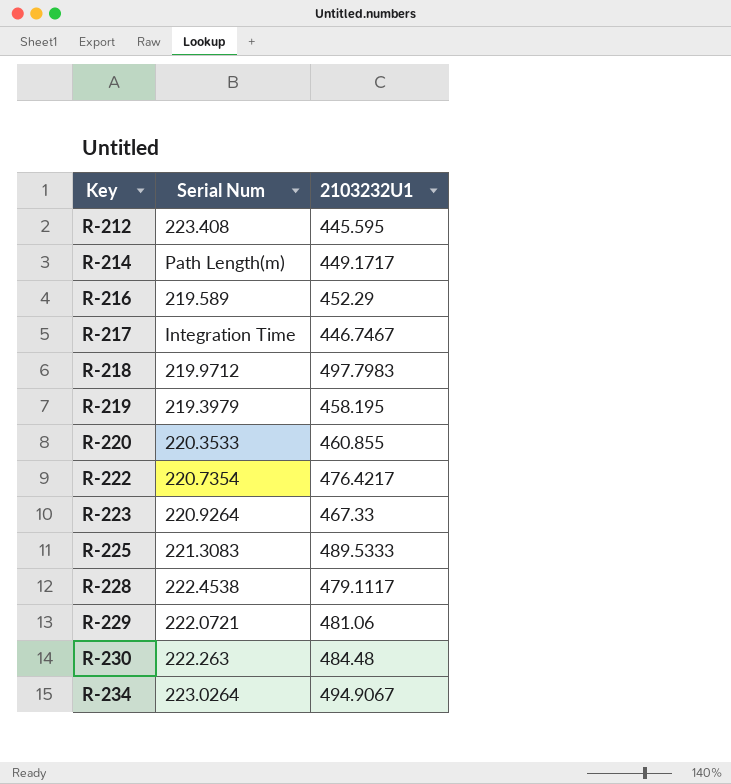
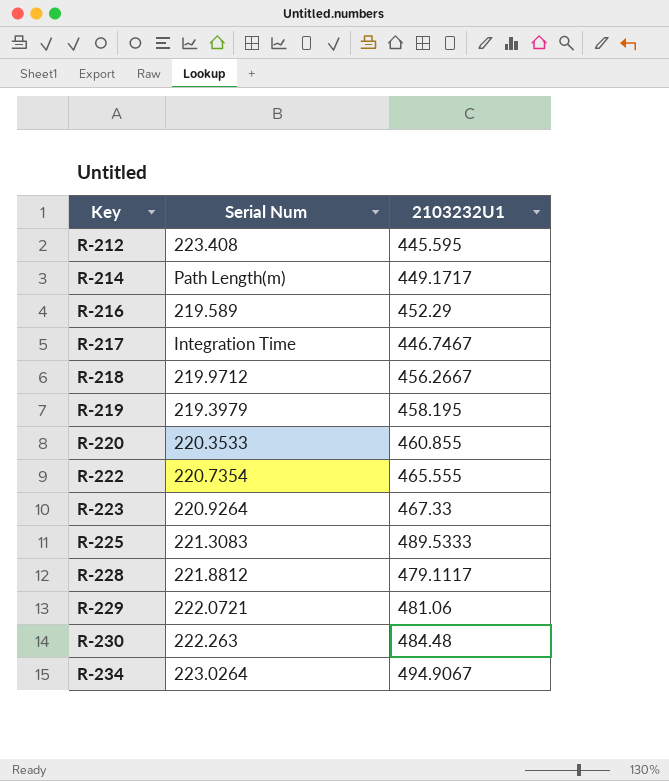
R-218 | 2103232U1: 497.7983 -> 456.2667
R-222 | 2103232U1: 476.4217 -> 465.555
R-228 | Serial Num: 222.4538 -> 221.8812

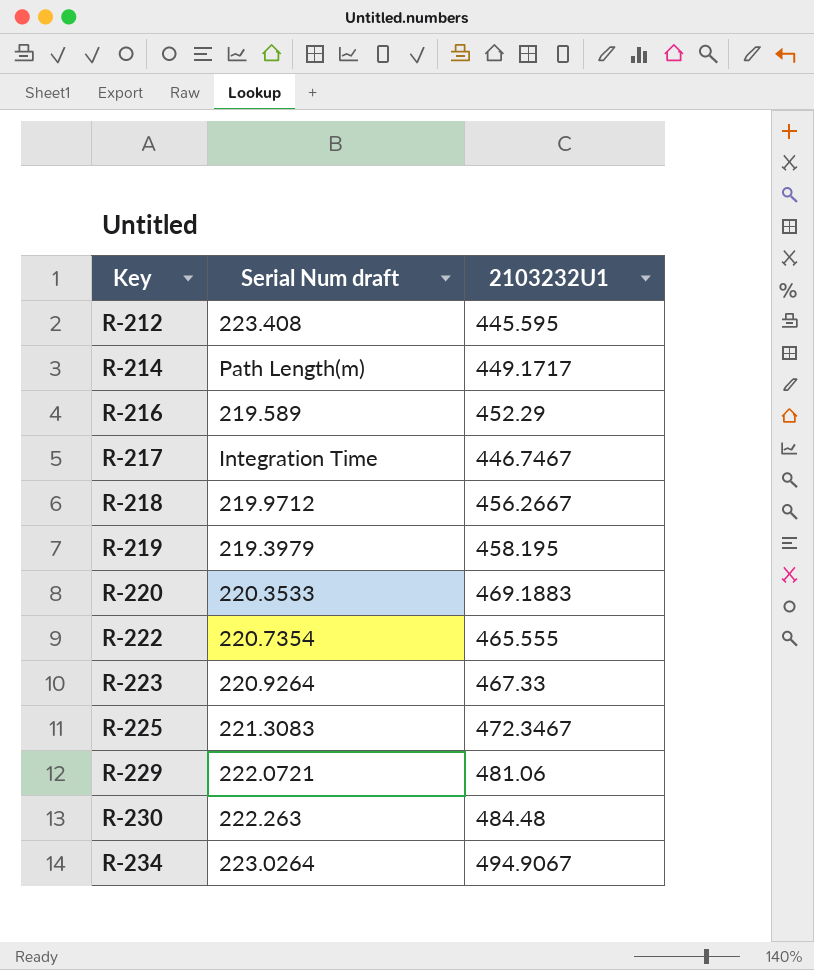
column name: Serial Num -> Serial Num draft
row R-228: 221.8812 | 479.1117 -> none
R-220 | 2103232U1: 460.855 -> 469.1883
R-225 | 2103232U1: 489.5333 -> 472.3467

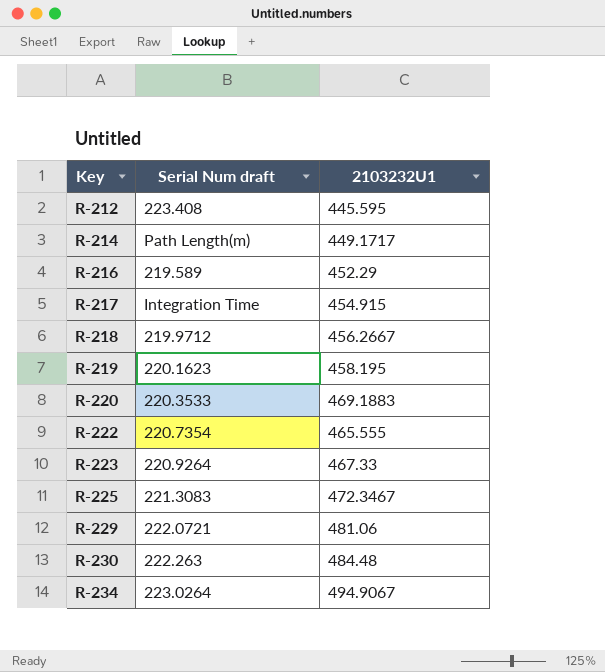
R-217 | 2103232U1: 446.7467 -> 454.915
R-219 | Serial Num draft: 219.3979 -> 220.1623

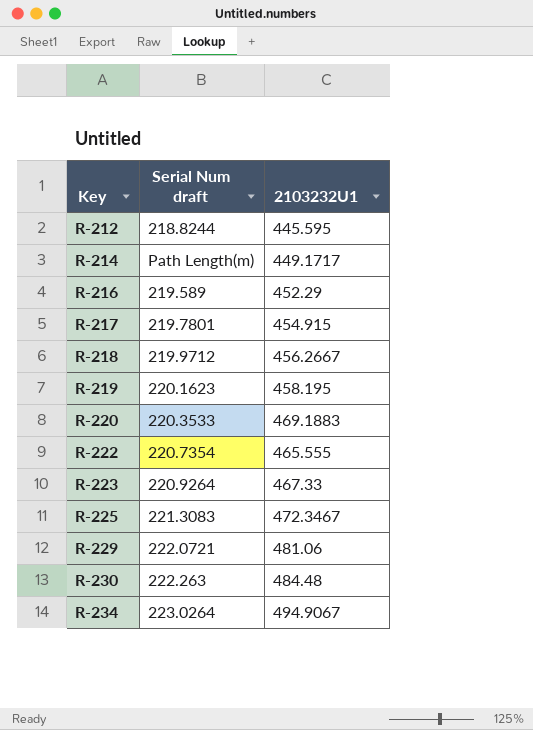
R-212 | Serial Num draft: 223.408 -> 218.8244
R-217 | Serial Num draft: Integration Time -> 219.7801

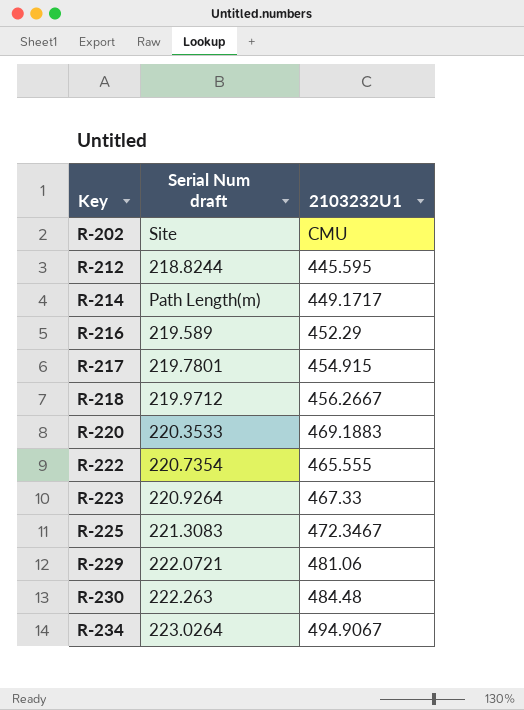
row R-219: 220.1623 | 458.195 -> none
row R-202: none -> Site | CMU

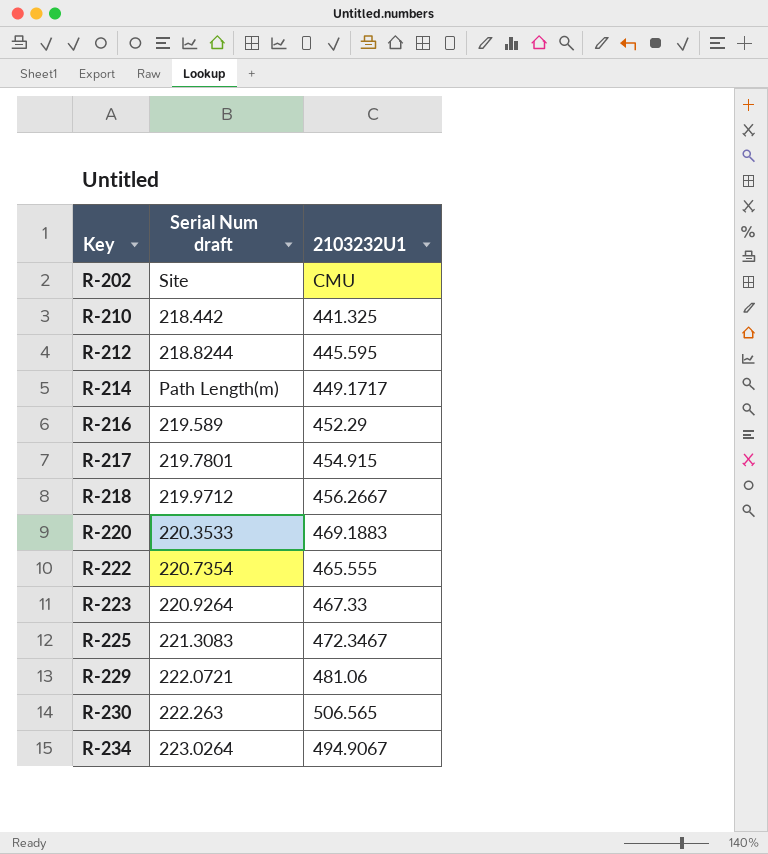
row R-210: none -> 218.442 | 441.325
R-230 | 2103232U1: 484.48 -> 506.565

